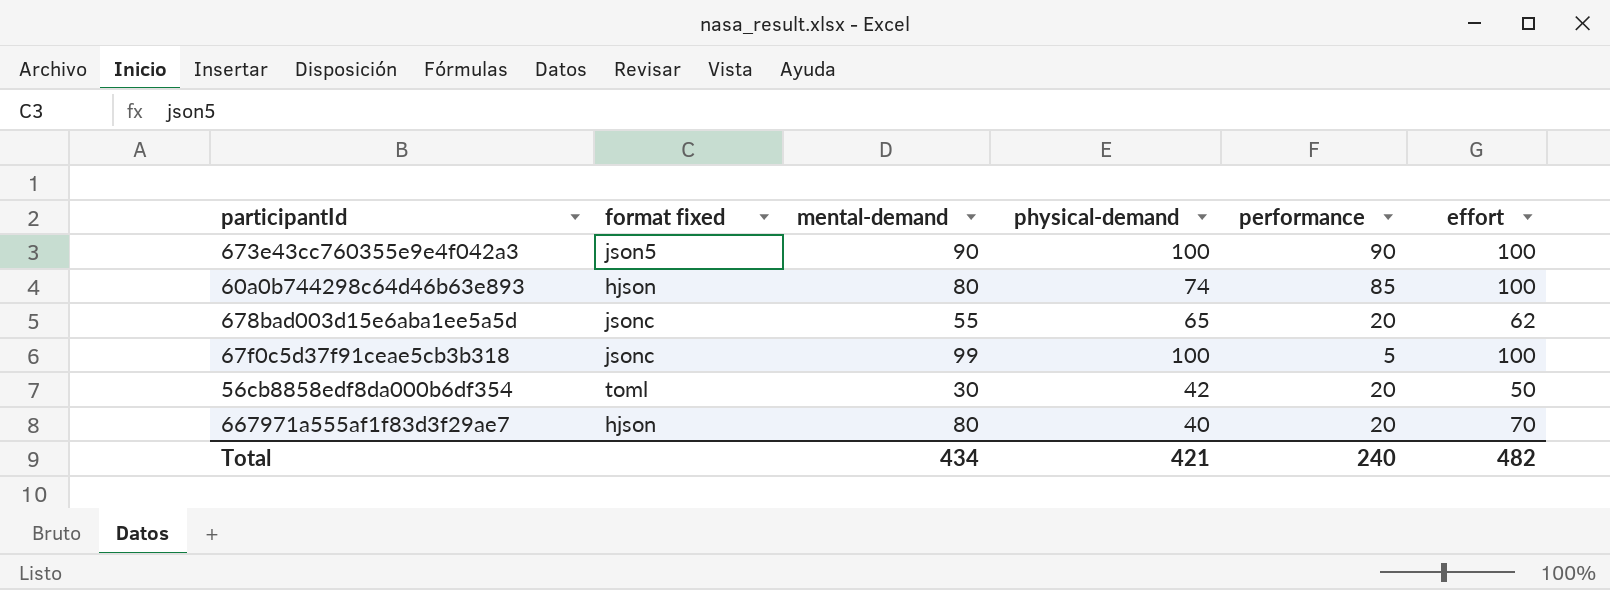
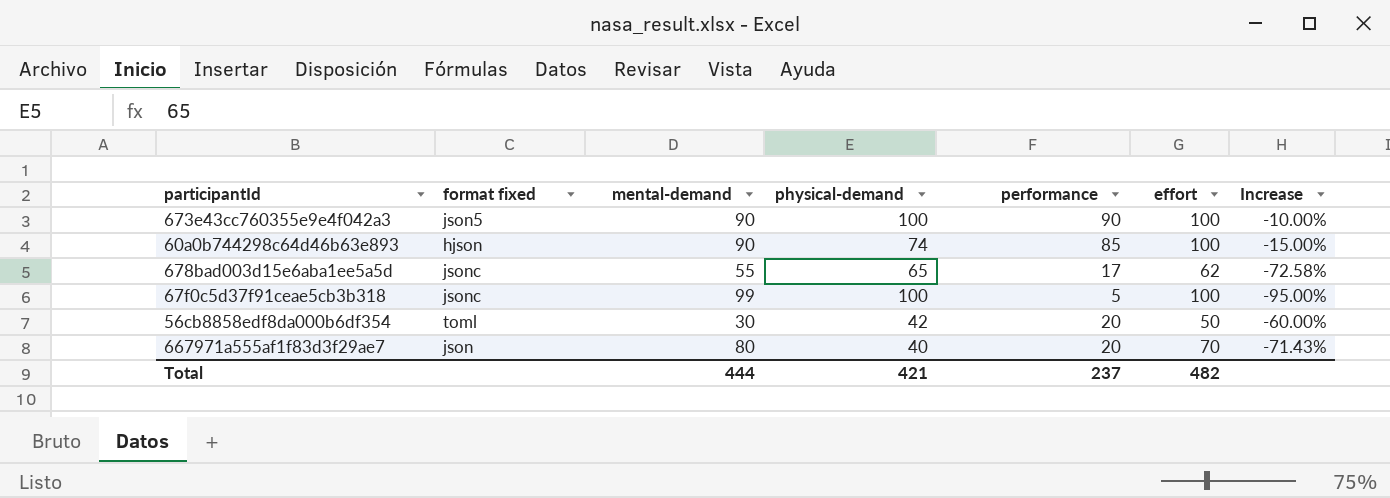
column Increase | formula: none -> ([performance] - [effort]) / [effort]
60a0b744298c64d46b63e893 | mental-demand: 80 -> 90
678bad003d15e6aba1ee5a5d | performance: 20 -> 17
667971a555af1f83d3f29ae7 | format fixed: hjson -> json
Total | mental-demand: 434 -> 444
Total | performance: 240 -> 237

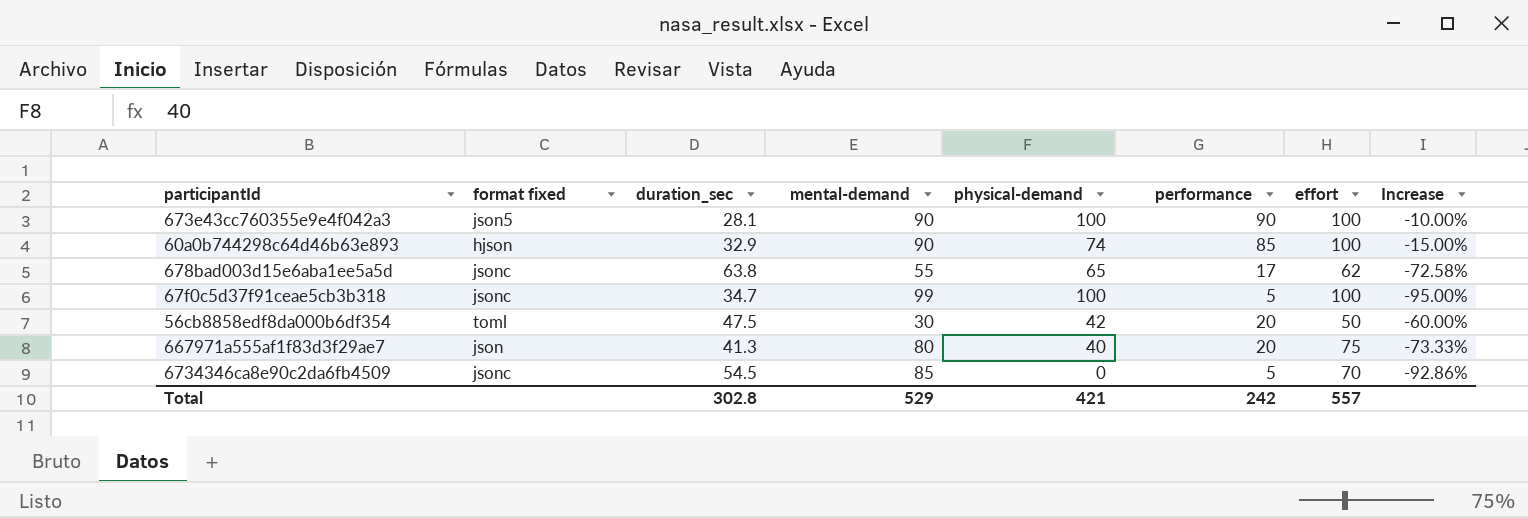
column duration_sec | position: none -> 3
667971a555af1f83d3f29ae7 | effort: 70 -> 75
667971a555af1f83d3f29ae7 | Increase: -71.43% -> -73.33%
row 6734346ca8e90c2da6fb4509: none -> jsonc | 54.5 | 85 | 0 | 5 | 70 | -92.86%
Total | mental-demand: 444 -> 529
Total | performance: 237 -> 242
Total | effort: 482 -> 557

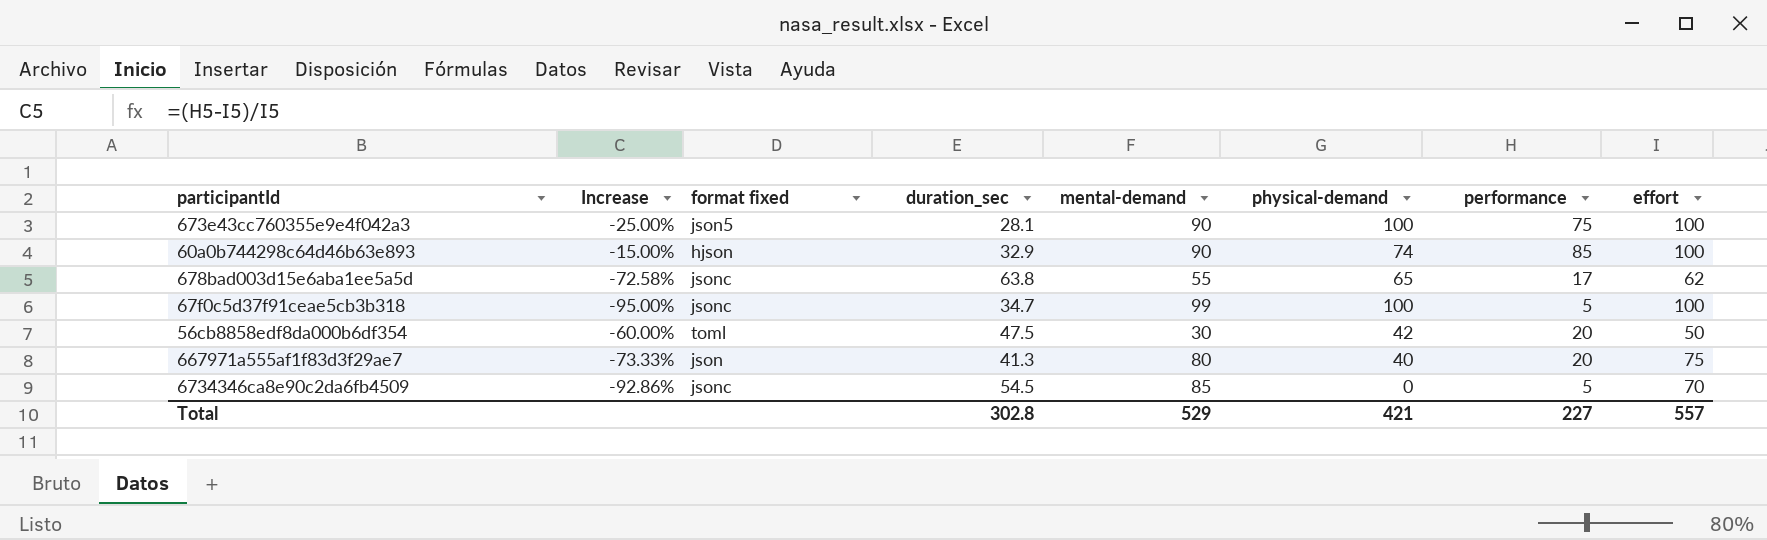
column Increase | position: 8 -> 2
673e43cc760355e9e4f042a3 | Increase: -10.00% -> -25.00%
673e43cc760355e9e4f042a3 | performance: 90 -> 75
Total | performance: 242 -> 227

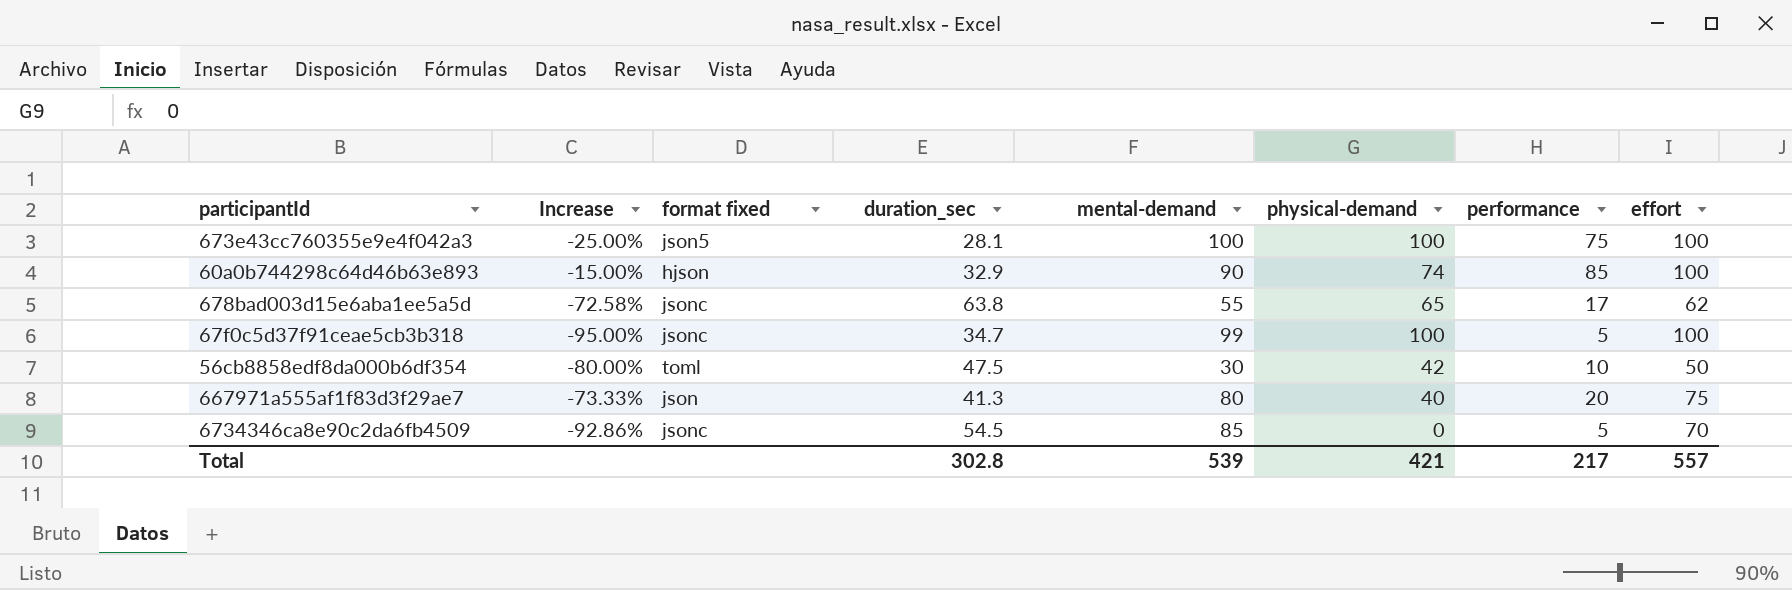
673e43cc760355e9e4f042a3 | mental-demand: 90 -> 100
56cb8858edf8da000b6df354 | Increase: -60.00% -> -80.00%
56cb8858edf8da000b6df354 | performance: 20 -> 10
Total | mental-demand: 529 -> 539
Total | performance: 227 -> 217

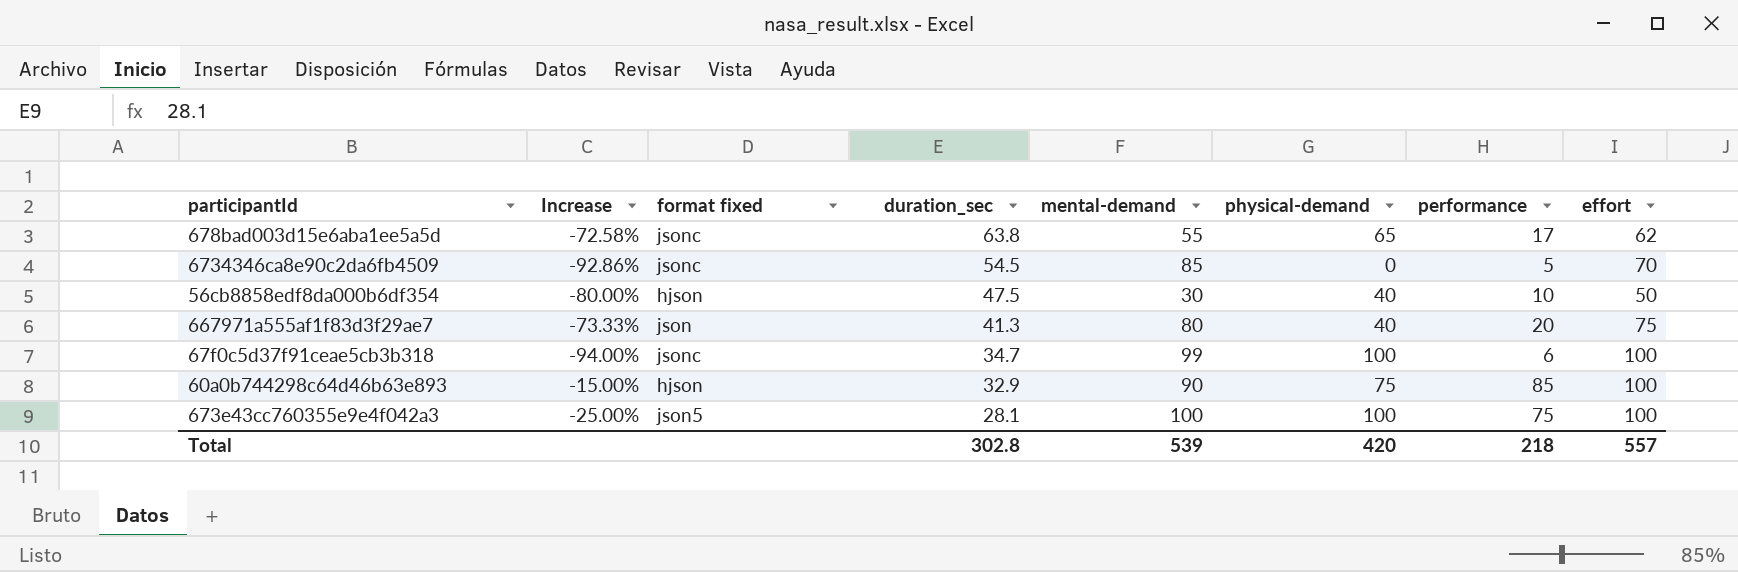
row order: none -> duration_sec descending
56cb8858edf8da000b6df354 | format fixed: toml -> hjson
56cb8858edf8da000b6df354 | physical-demand: 42 -> 40
67f0c5d37f91ceae5cb3b318 | Increase: -95.00% -> -94.00%
67f0c5d37f91ceae5cb3b318 | performance: 5 -> 6
60a0b744298c64d46b63e893 | physical-demand: 74 -> 75
Total | physical-demand: 421 -> 420
Total | performance: 217 -> 218

